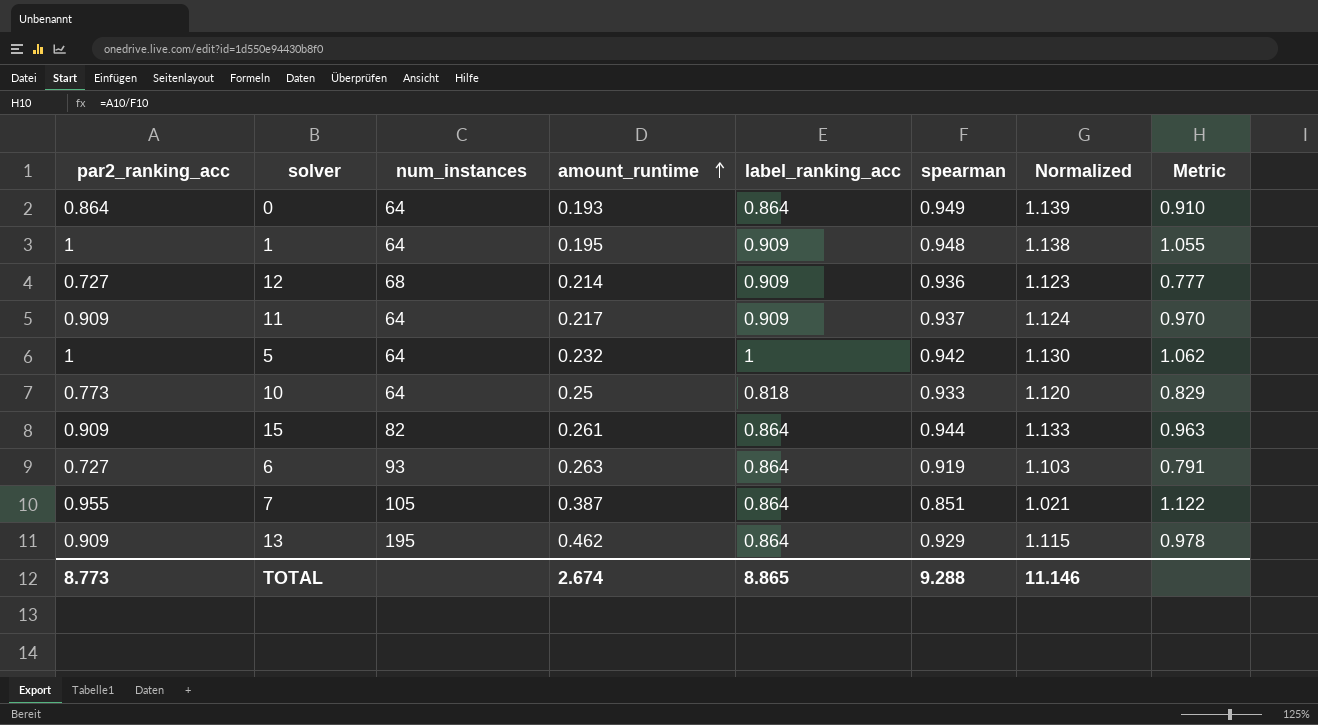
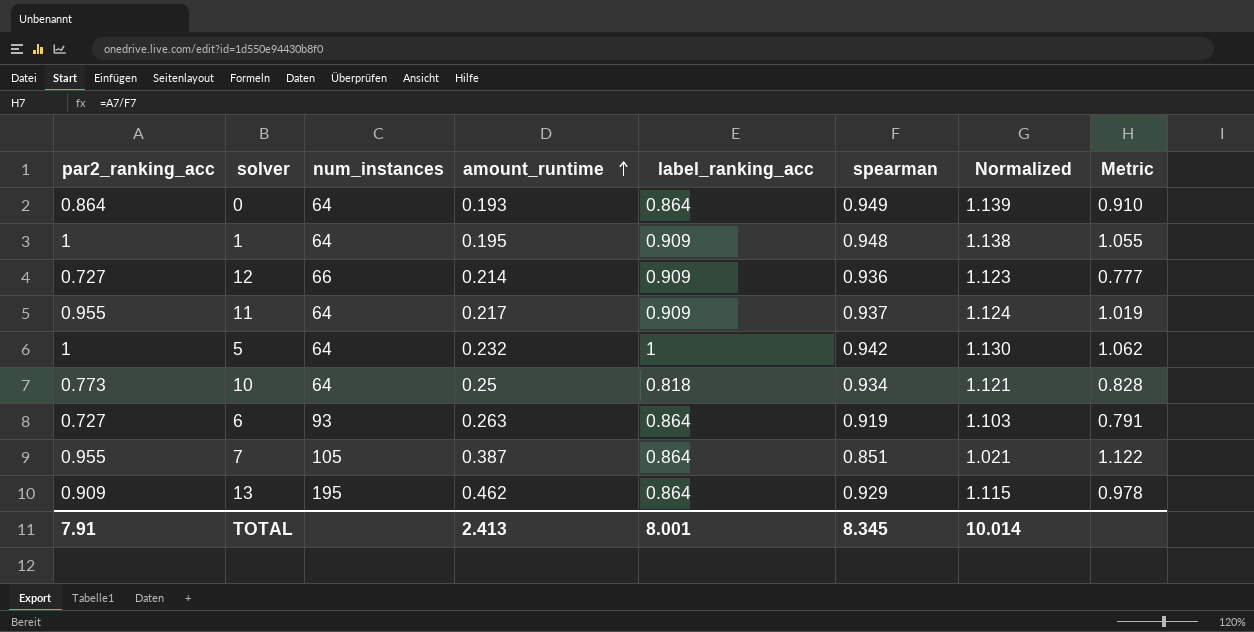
row 15: 0.909 | 82 | 0.261 | 0.864 | 0.944 | 1.133 | 0.963 -> none
12 | num_instances: 68 -> 66
11 | par2_ranking_acc: 0.909 -> 0.955
11 | Metric: 0.970 -> 1.019
10 | spearman: 0.933 -> 0.934
10 | Normalized: 1.120 -> 1.121
10 | Metric: 0.829 -> 0.828
TOTAL | par2_ranking_acc: 8.773 -> 7.91
TOTAL | amount_runtime: 2.674 -> 2.413
TOTAL | label_ranking_acc: 8.865 -> 8.001
TOTAL | spearman: 9.288 -> 8.345
TOTAL | Normalized: 11.146 -> 10.014

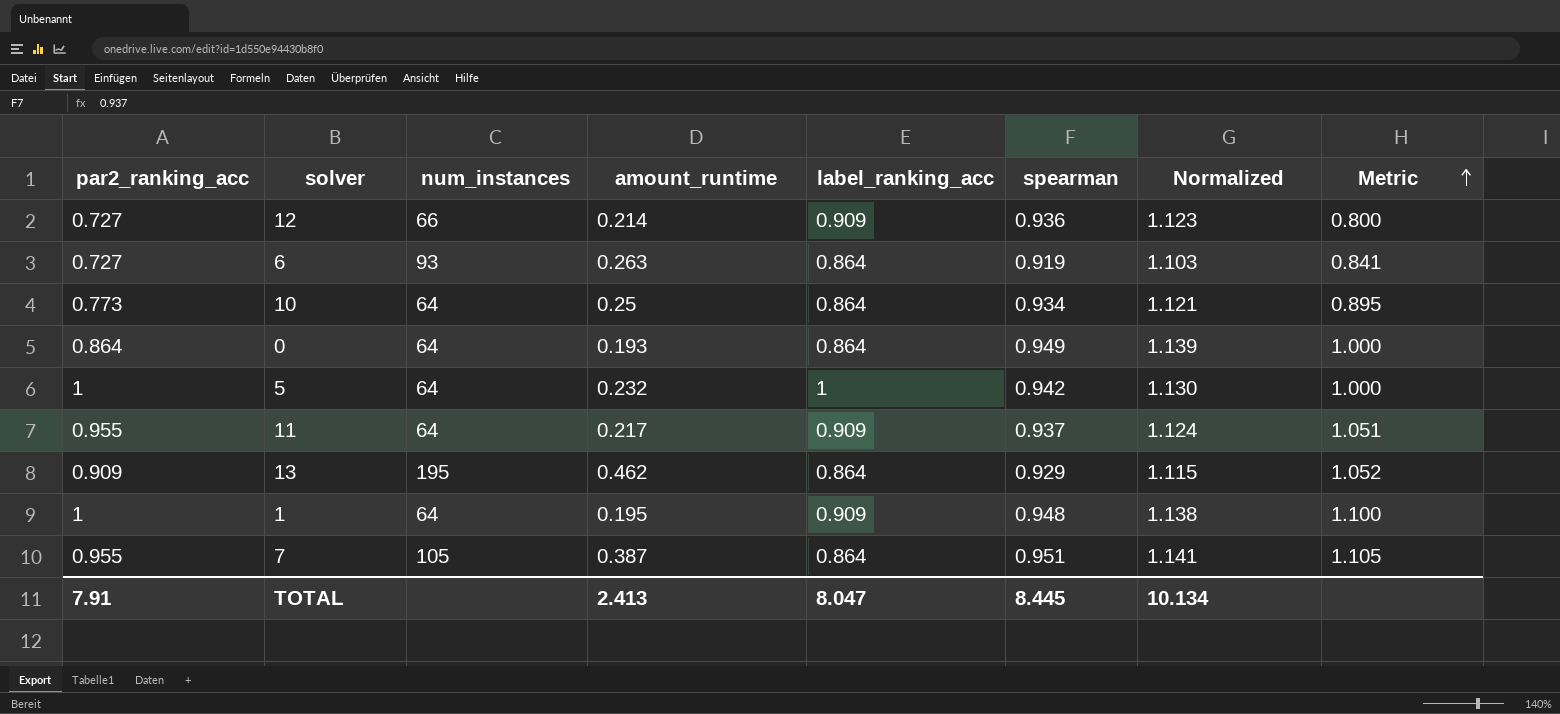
row order: amount_runtime ascending -> Metric ascending
column Metric | formula: [par2_ranking_acc] / [spearman] -> [par2_ranking_acc] / [label_ranking_acc]
10 | label_ranking_acc: 0.818 -> 0.864
7 | spearman: 0.851 -> 0.951
7 | Normalized: 1.021 -> 1.141
TOTAL | label_ranking_acc: 8.001 -> 8.047
TOTAL | spearman: 8.345 -> 8.445
TOTAL | Normalized: 10.014 -> 10.134

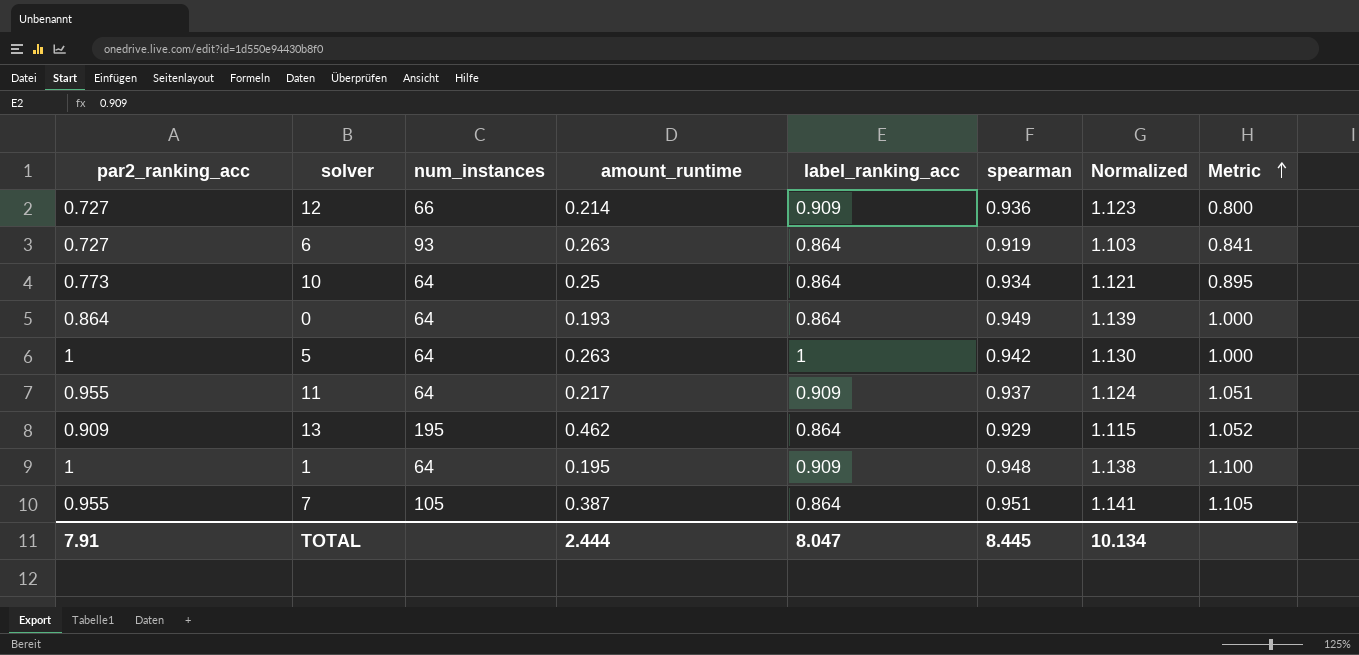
5 | amount_runtime: 0.232 -> 0.263
TOTAL | amount_runtime: 2.413 -> 2.444

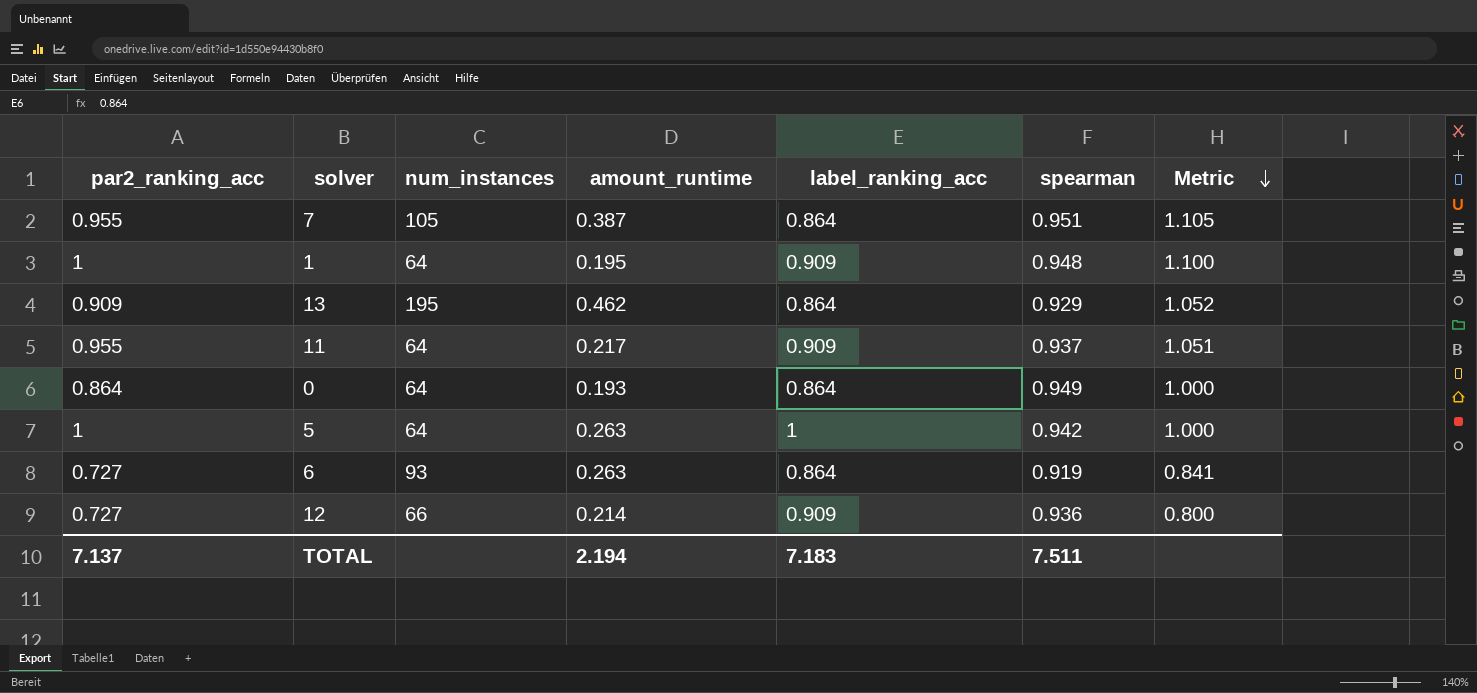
row order: Metric ascending -> Metric descending
column Normalized | formula: [spearman] * 1.2 -> none
row 10: 0.773 | 64 | 0.25 | 0.864 | 0.934 | 1.121 | 0.895 -> none
TOTAL | par2_ranking_acc: 7.91 -> 7.137
TOTAL | amount_runtime: 2.444 -> 2.194
TOTAL | label_ranking_acc: 8.047 -> 7.183
TOTAL | spearman: 8.445 -> 7.511

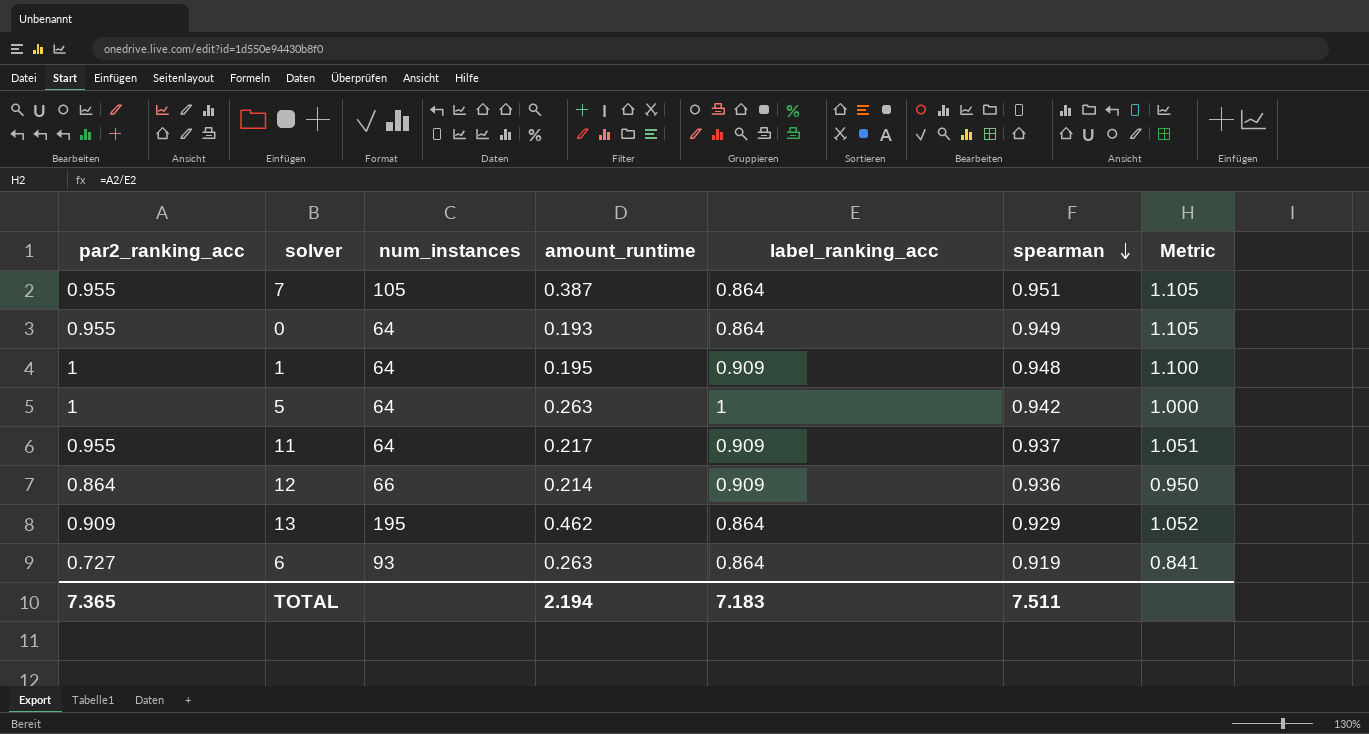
row order: Metric descending -> spearman descending
0 | par2_ranking_acc: 0.864 -> 0.955
0 | Metric: 1.000 -> 1.105
12 | par2_ranking_acc: 0.727 -> 0.864
12 | Metric: 0.800 -> 0.950
TOTAL | par2_ranking_acc: 7.137 -> 7.365

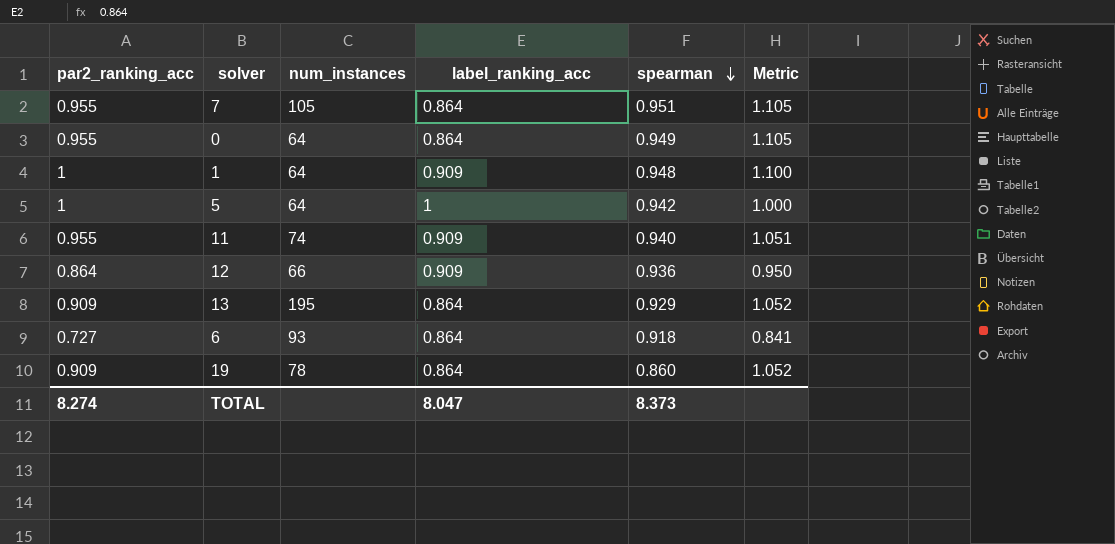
column amount_runtime | position: 4 -> none
11 | num_instances: 64 -> 74
11 | spearman: 0.937 -> 0.940
6 | spearman: 0.919 -> 0.918
row 19: none -> 0.909 | 78 | 0.864 | 0.860 | 1.052
TOTAL | par2_ranking_acc: 7.365 -> 8.274
TOTAL | label_ranking_acc: 7.183 -> 8.047
TOTAL | spearman: 7.511 -> 8.373

